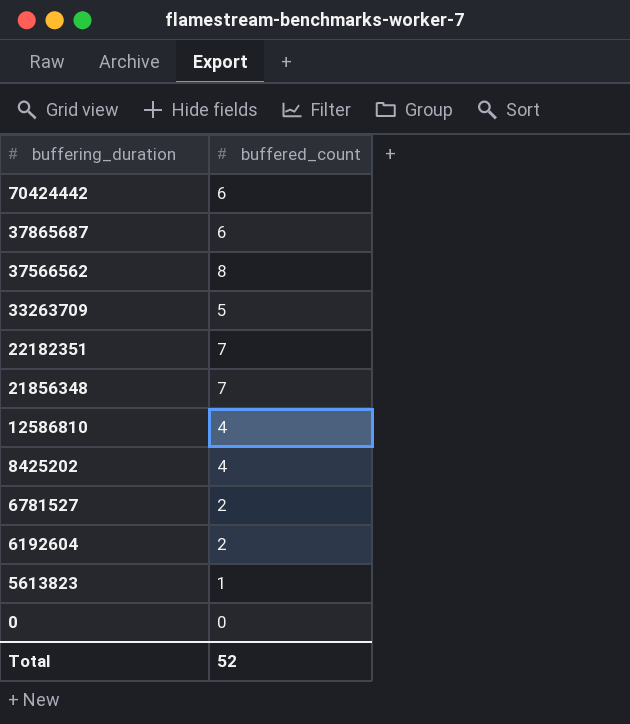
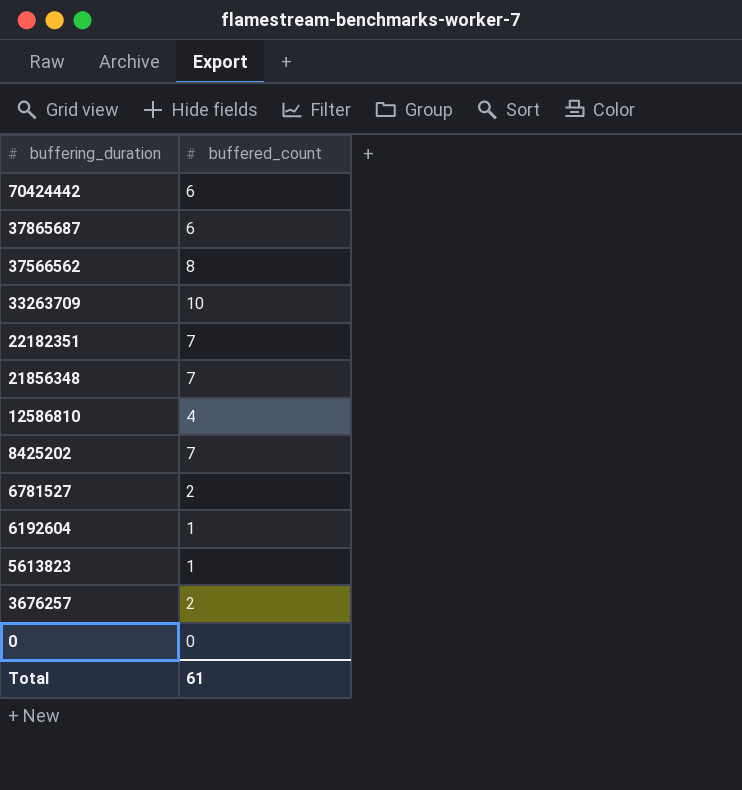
33263709 | buffered_count: 5 -> 10
8425202 | buffered_count: 4 -> 7
6192604 | buffered_count: 2 -> 1
row 3676257: none -> 2
Total | buffered_count: 52 -> 61

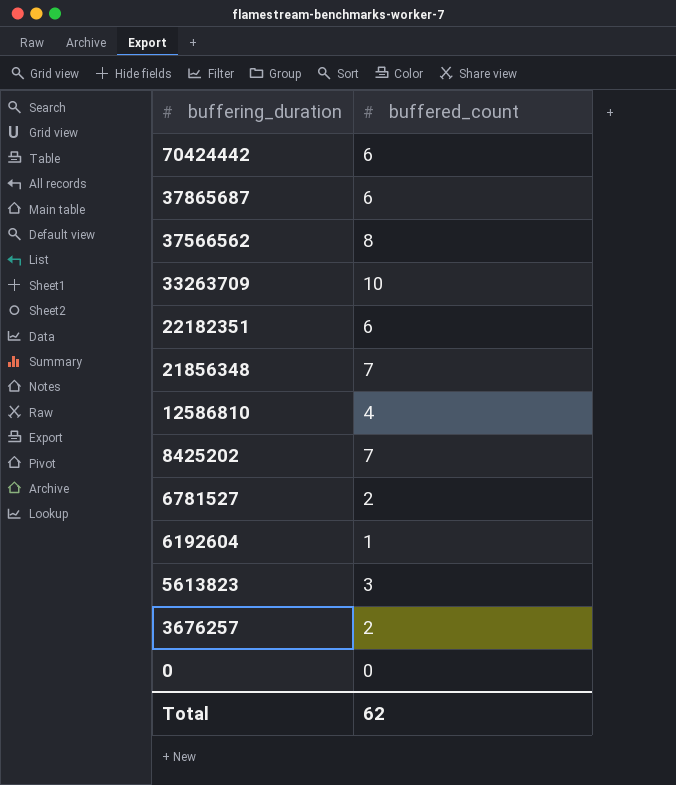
22182351 | buffered_count: 7 -> 6
5613823 | buffered_count: 1 -> 3
Total | buffered_count: 61 -> 62

